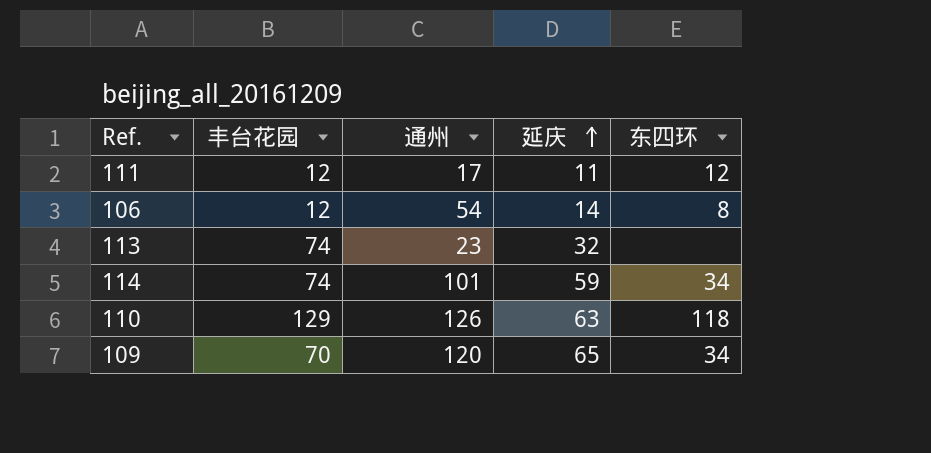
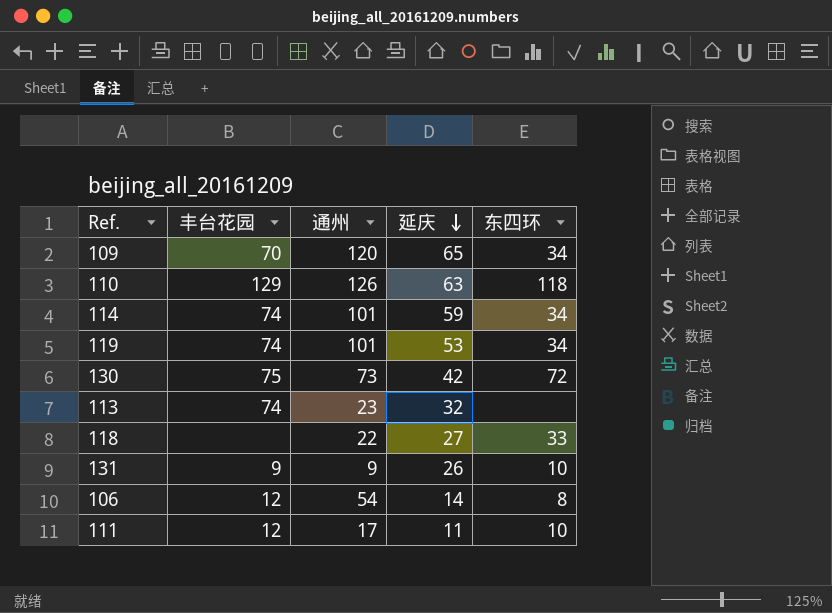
row order: 延庆 ascending -> 延庆 descending
row 119: none -> 74 | 101 | 53 | 34
row 130: none -> 75 | 73 | 42 | 72
row 118: none -> none | 22 | 27 | 33
row 131: none -> 9 | 9 | 26 | 10
111 | 东四环: 12 -> 10

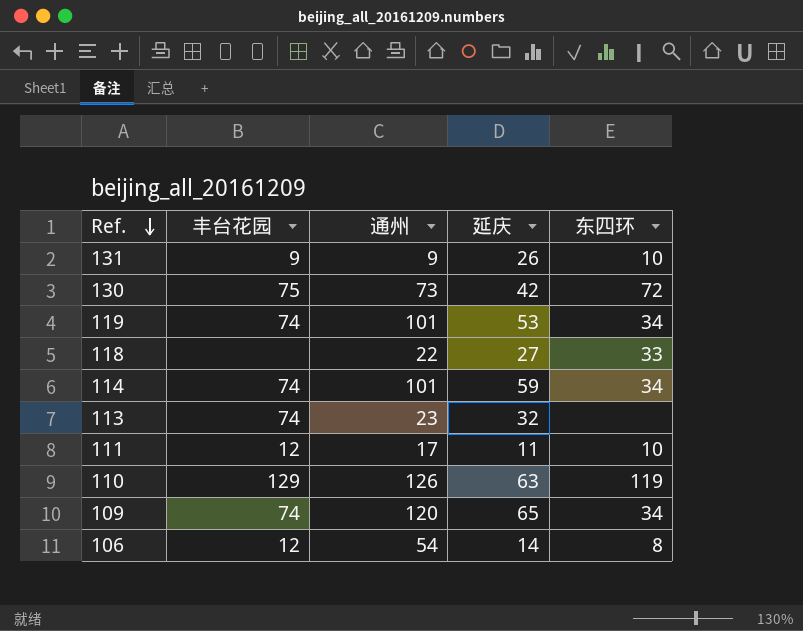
row order: 延庆 descending -> Ref. descending
110 | 东四环: 118 -> 119
109 | 丰台花园: 70 -> 74

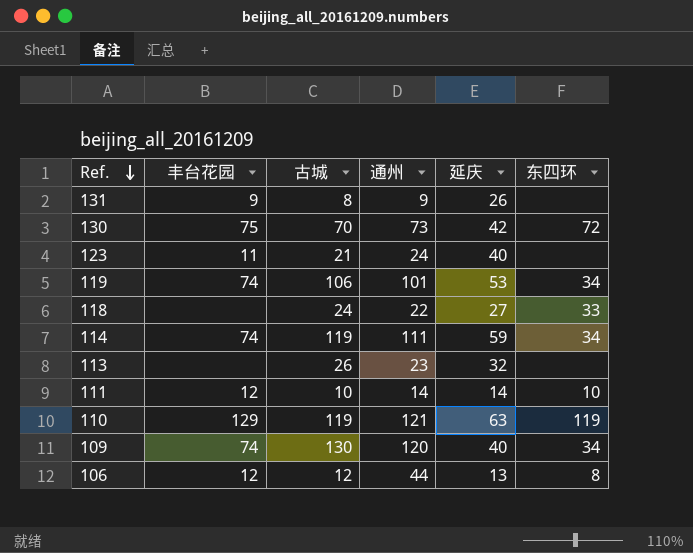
column 古城 | position: none -> 3
131 | 东四环: 10 -> none
row 123: none -> 11 | 21 | 24 | 40 | none
114 | 通州: 101 -> 111
113 | 丰台花园: 74 -> none
111 | 通州: 17 -> 14
111 | 延庆: 11 -> 14
110 | 通州: 126 -> 121
109 | 延庆: 65 -> 40
106 | 通州: 54 -> 44
106 | 延庆: 14 -> 13

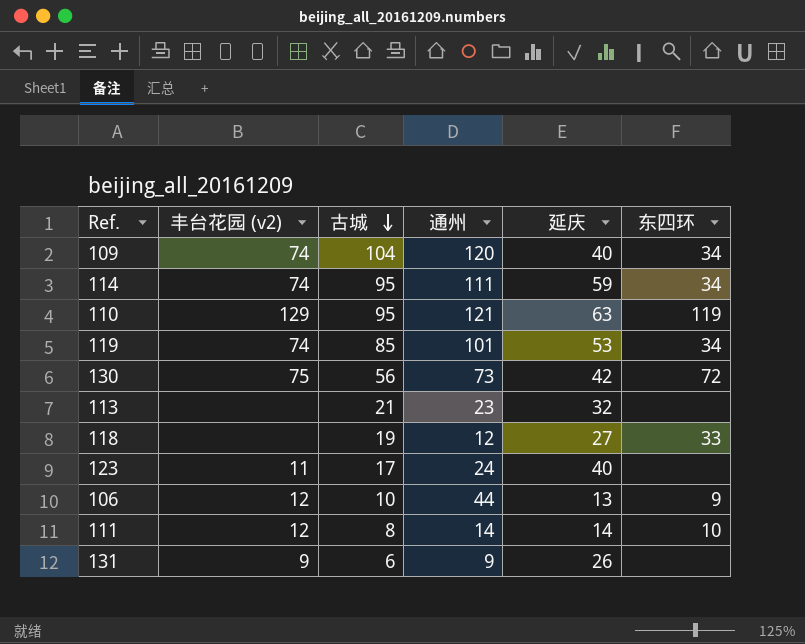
row order: Ref. descending -> 古城 descending
column name: 丰台花园 -> 丰台花园 (v2)
109 | 古城: 130 -> 104
114 | 古城: 119 -> 95
110 | 古城: 119 -> 95
119 | 古城: 106 -> 85
130 | 古城: 70 -> 56
113 | 古城: 26 -> 21
118 | 古城: 24 -> 19
118 | 通州: 22 -> 12
123 | 古城: 21 -> 17
106 | 古城: 12 -> 10
106 | 东四环: 8 -> 9
111 | 古城: 10 -> 8
131 | 古城: 8 -> 6

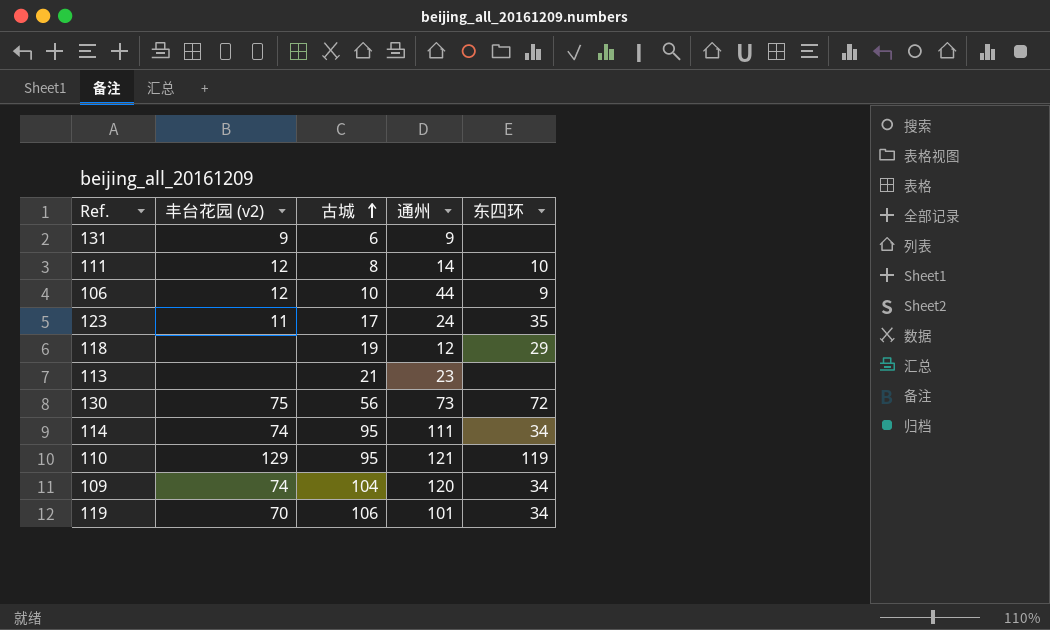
row order: 古城 descending -> 古城 ascending
column 延庆 | position: 5 -> none
123 | 东四环: none -> 35
118 | 东四环: 33 -> 29
119 | 丰台花园 (v2): 74 -> 70
119 | 古城: 85 -> 106

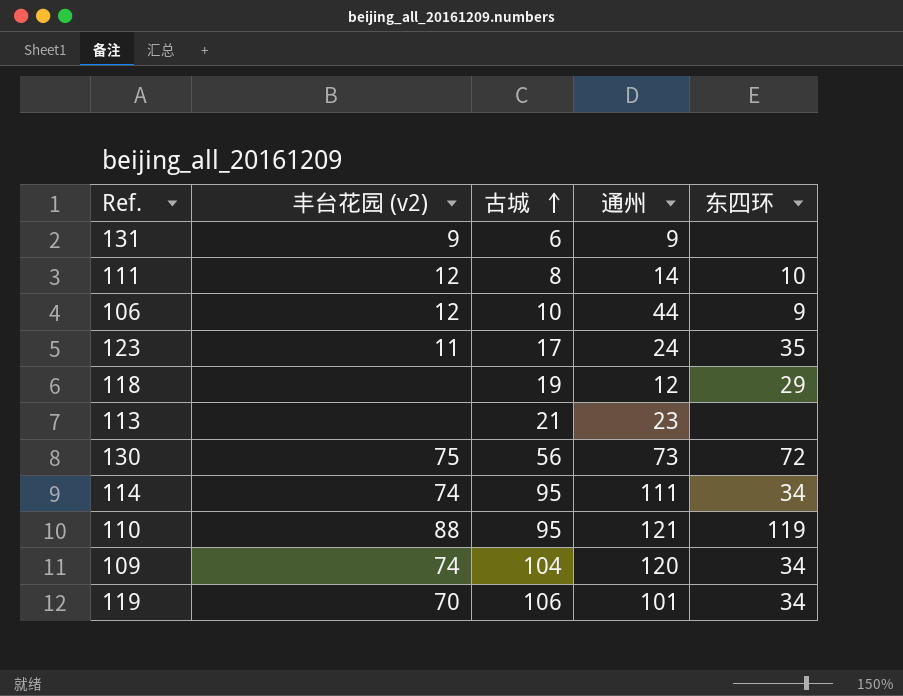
110 | 丰台花园 (v2): 129 -> 88

